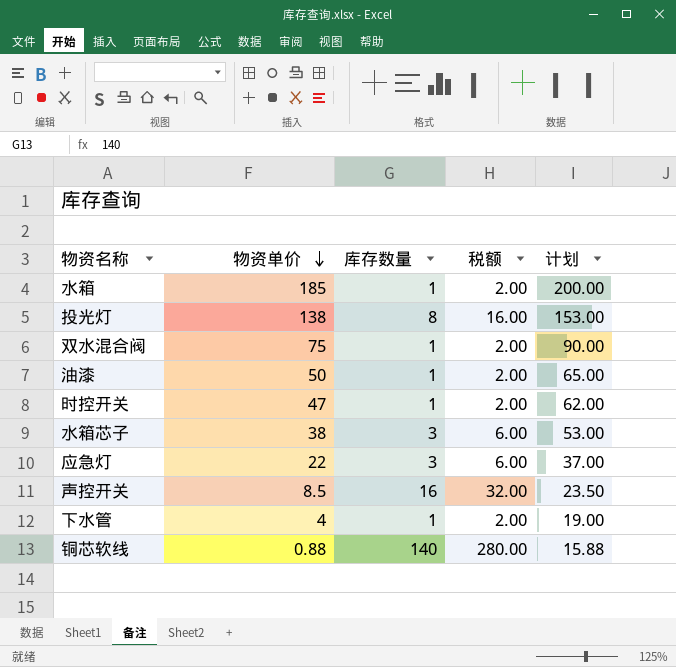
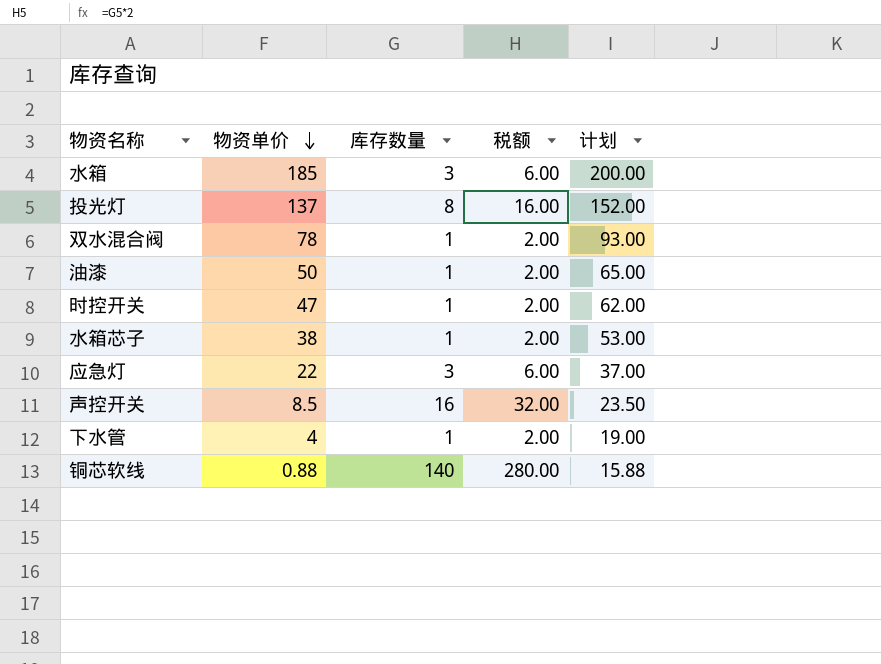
水箱 | 库存数量: 1 -> 3
水箱 | 税额: 2.00 -> 6.00
投光灯 | 物资单价: 138 -> 137
投光灯 | 计划: 153.00 -> 152.00
双水混合阀 | 物资单价: 75 -> 78
双水混合阀 | 计划: 90.00 -> 93.00
水箱芯子 | 库存数量: 3 -> 1
水箱芯子 | 税额: 6.00 -> 2.00

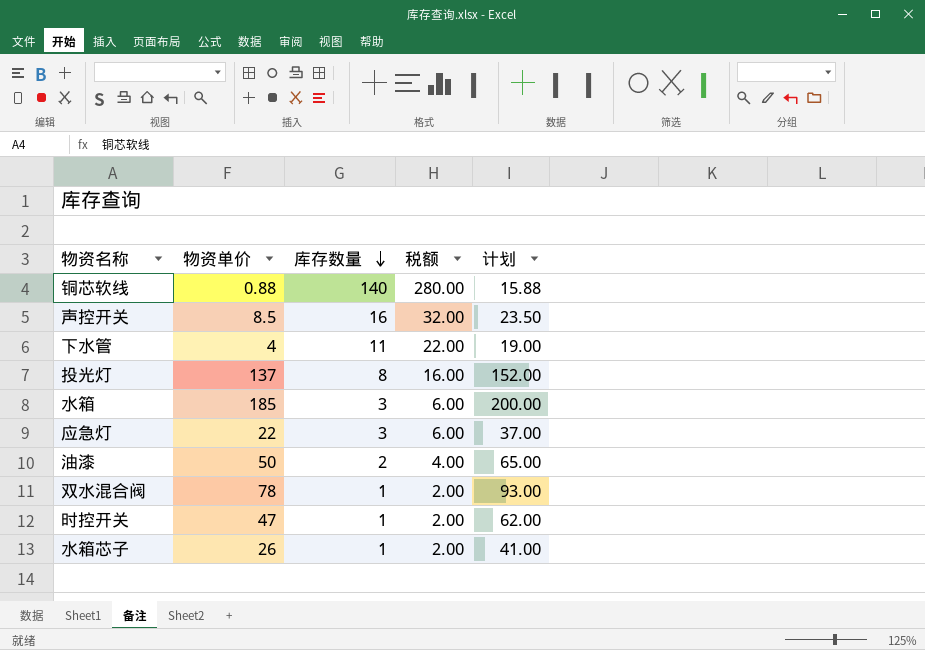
row order: 物资单价 descending -> 库存数量 descending
下水管 | 库存数量: 1 -> 11
下水管 | 税额: 2.00 -> 22.00
油漆 | 库存数量: 1 -> 2
油漆 | 税额: 2.00 -> 4.00
水箱芯子 | 物资单价: 38 -> 26
水箱芯子 | 计划: 53.00 -> 41.00

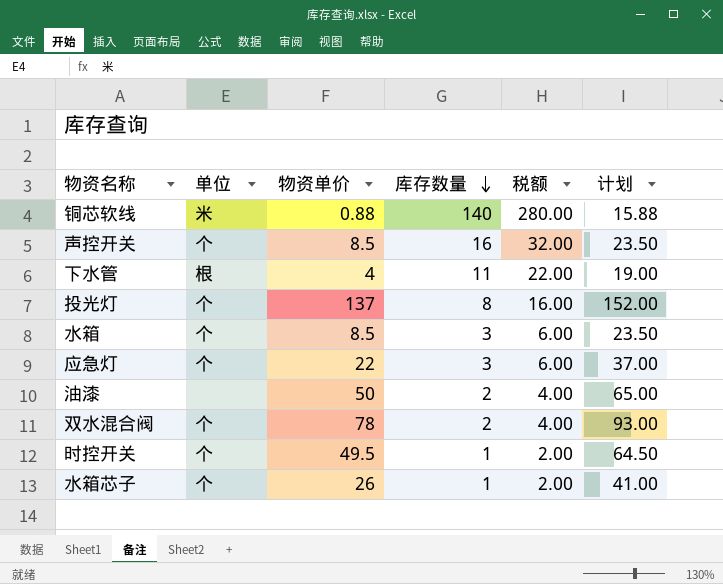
column 单位 | position: none -> 2
水箱 | 物资单价: 185 -> 8.5
水箱 | 计划: 200.00 -> 23.50
双水混合阀 | 库存数量: 1 -> 2
双水混合阀 | 税额: 2.00 -> 4.00
时控开关 | 物资单价: 47 -> 49.5
时控开关 | 计划: 62.00 -> 64.50

